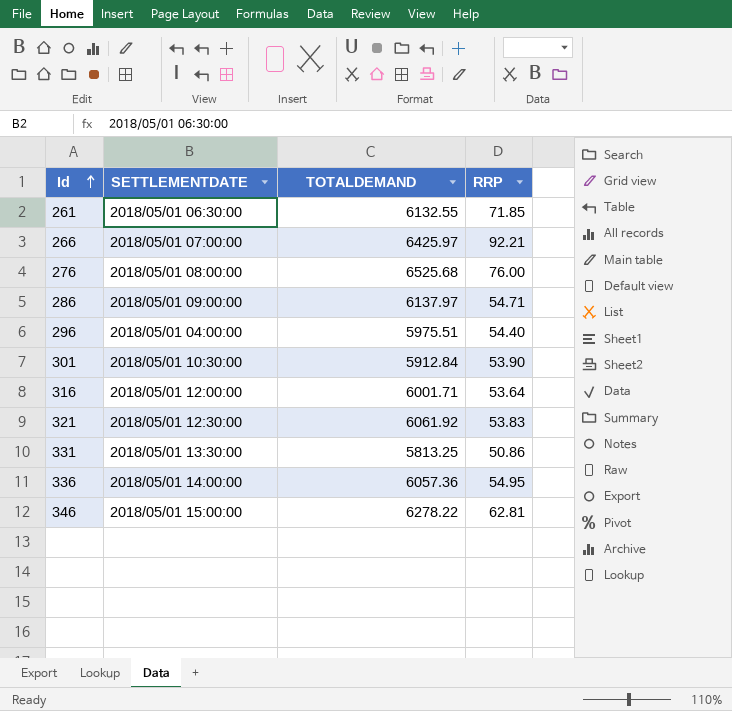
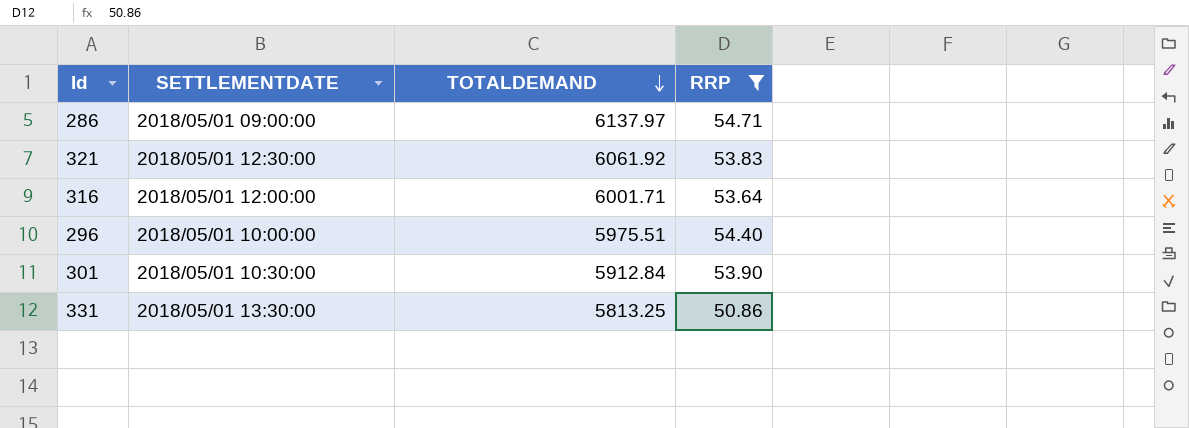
filter: none -> RRP <= 54.71
row order: Id ascending -> TOTALDEMAND descending
296 | SETTLEMENTDATE: 2018/05/01 04:00:00 -> 2018/05/01 10:00:00

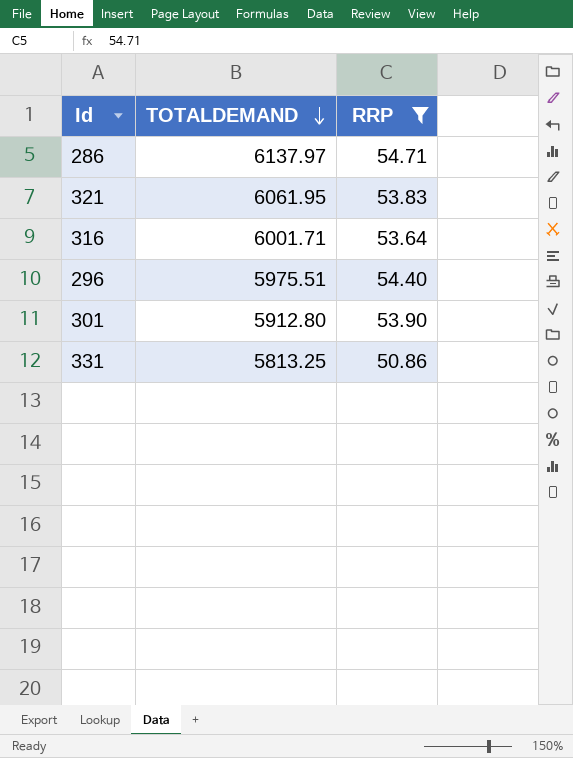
column SETTLEMENTDATE | position: 2 -> none
321 | TOTALDEMAND: 6061.92 -> 6061.95
301 | TOTALDEMAND: 5912.84 -> 5912.80

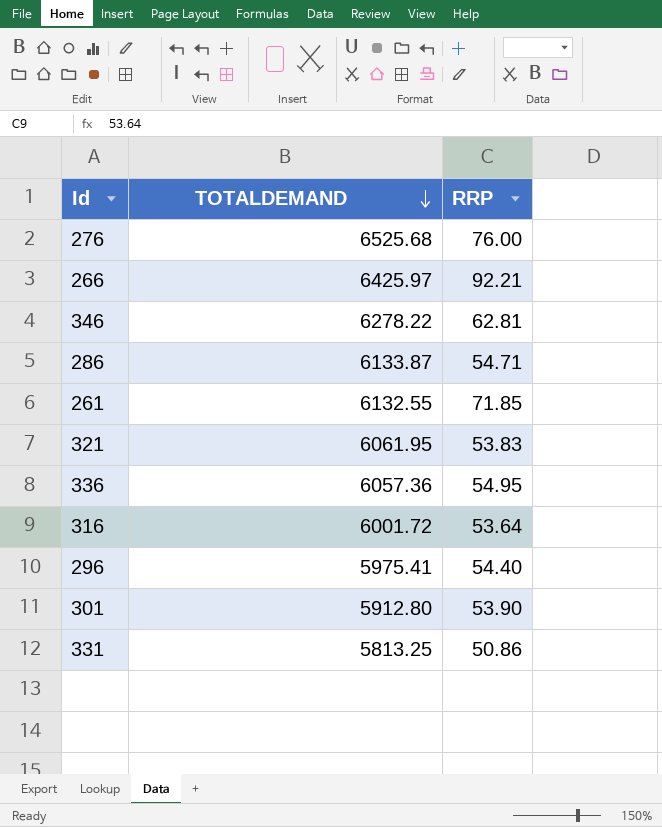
filter: RRP <= 54.71 -> none
286 | TOTALDEMAND: 6137.97 -> 6133.87
316 | TOTALDEMAND: 6001.71 -> 6001.72
296 | TOTALDEMAND: 5975.51 -> 5975.41

